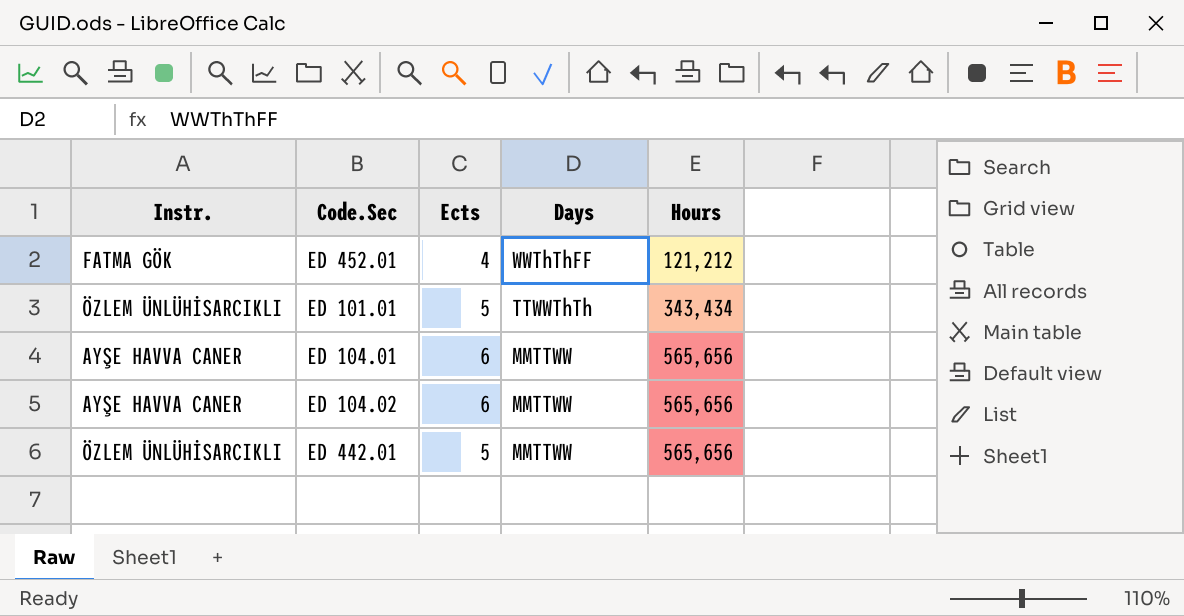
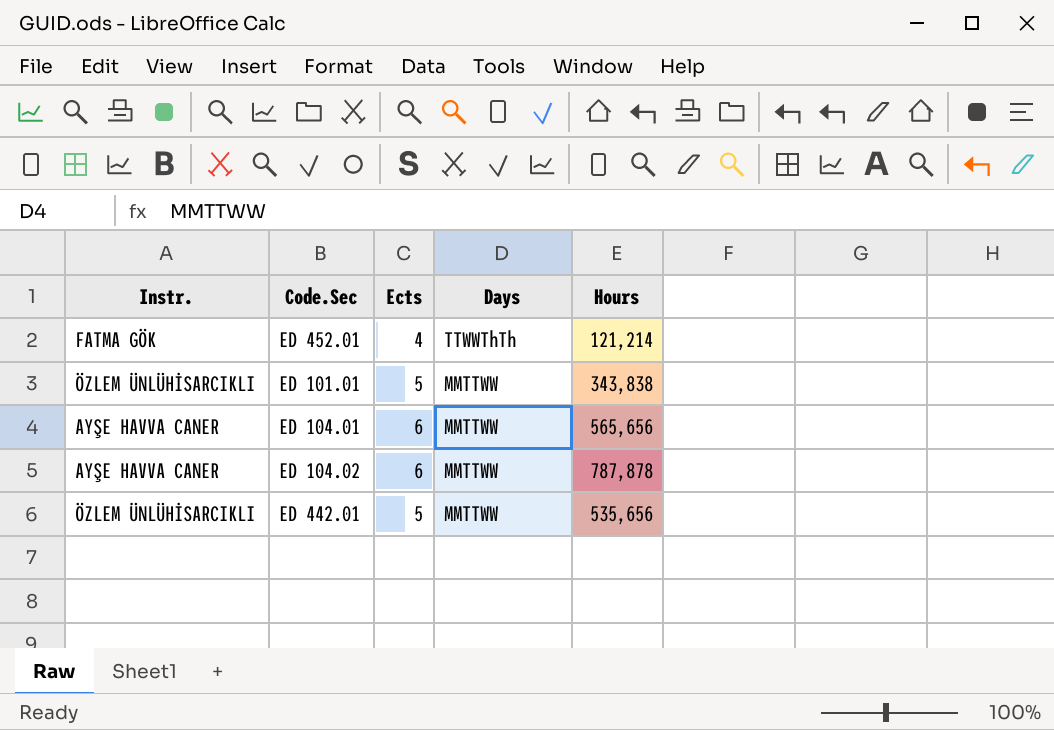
ED 452.01 | Days: WWThThFF -> TTWWThTh
ED 452.01 | Hours: 121,212 -> 121,214
ED 101.01 | Days: TTWWThTh -> MMTTWW
ED 101.01 | Hours: 343,434 -> 343,838
ED 104.02 | Hours: 565,656 -> 787,878
ED 442.01 | Hours: 565,656 -> 535,656

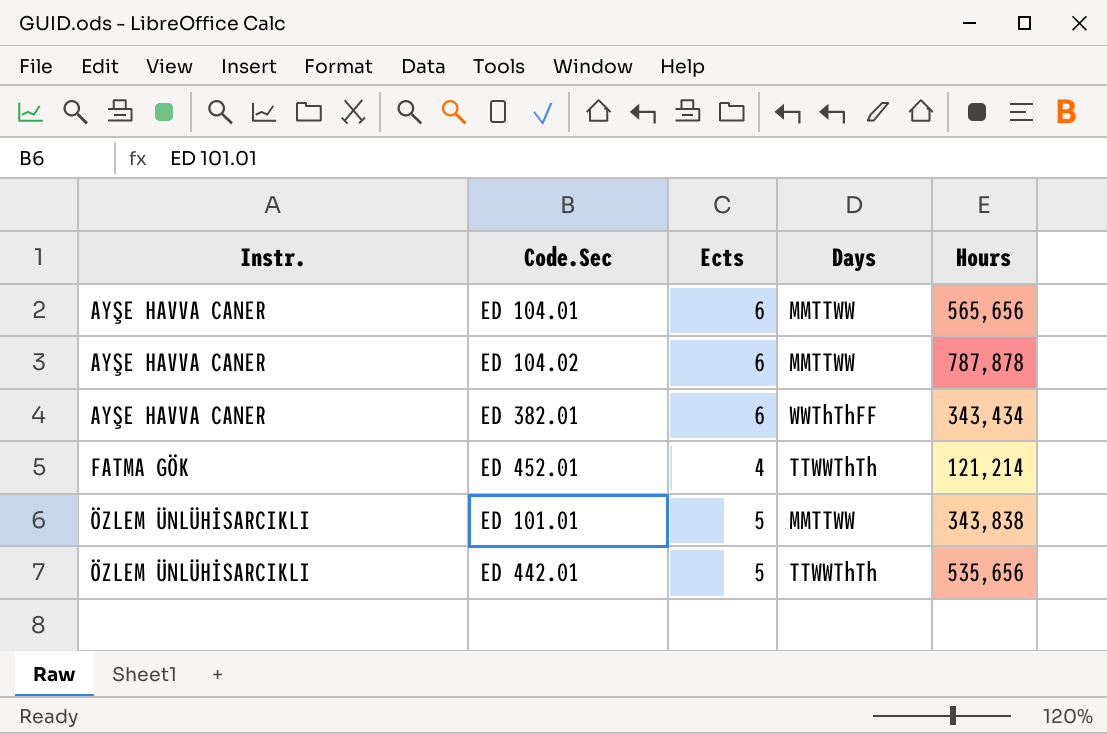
row order: Days descending -> Instr. ascending
row ED 382.01: none -> AYŞE HAVVA CANER | 6 | WWThThFF | 343,434
ED 442.01 | Days: MMTTWW -> TTWWThTh

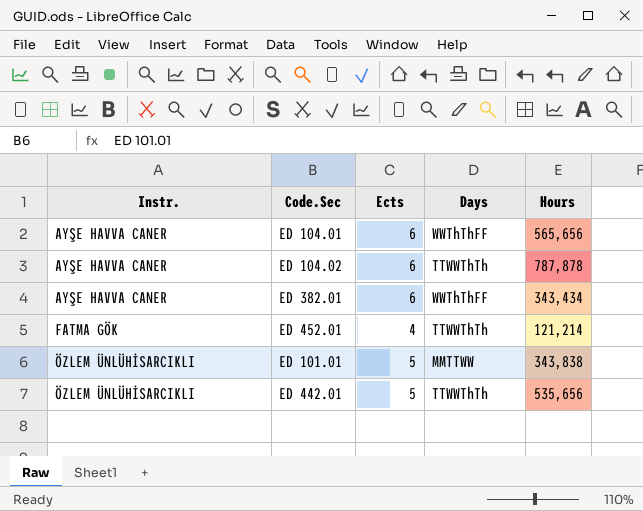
ED 104.01 | Days: MMTTWW -> WWThThFF
ED 104.02 | Days: MMTTWW -> TTWWThTh

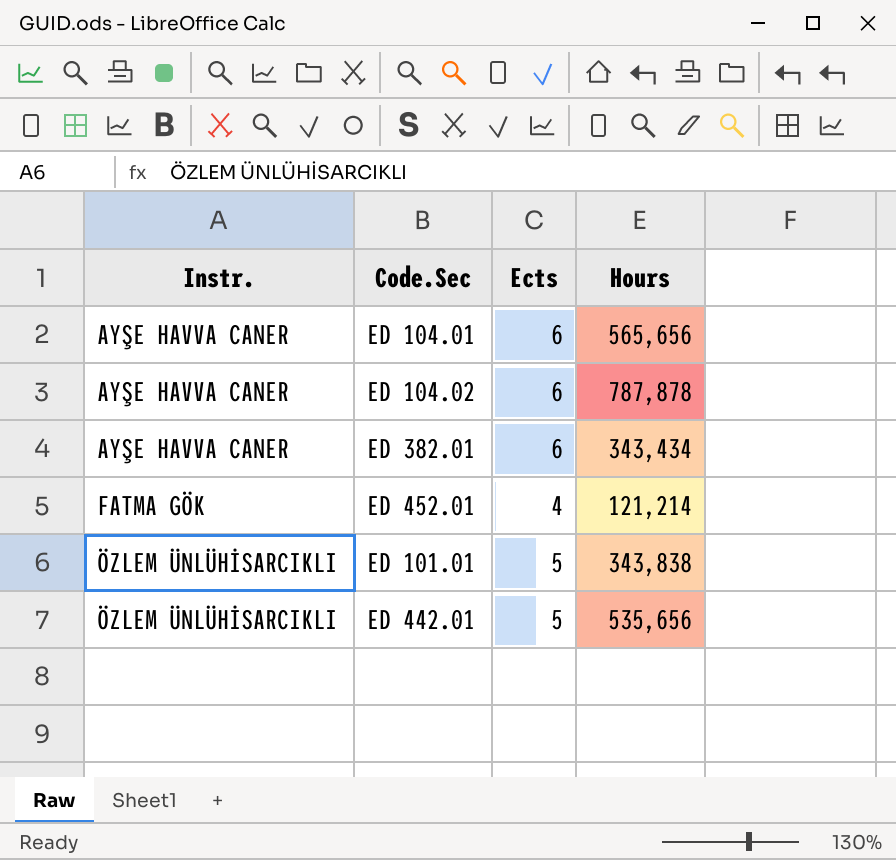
column Days | position: 4 -> none

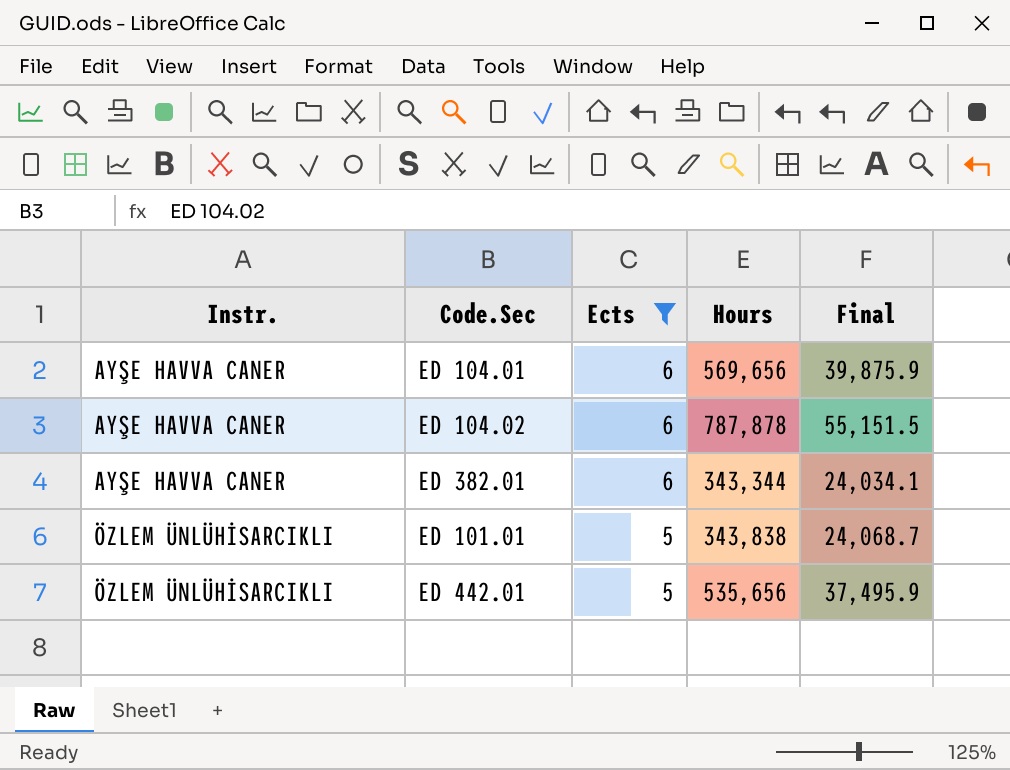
filter: none -> Ects != 4
column Final | formula: none -> [Hours] * 0.07
ED 104.01 | Hours: 565,656 -> 569,656
ED 382.01 | Hours: 343,434 -> 343,344

